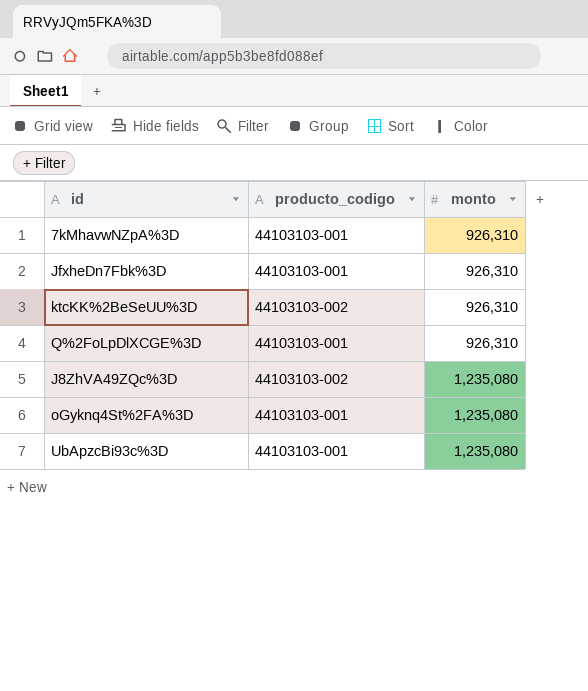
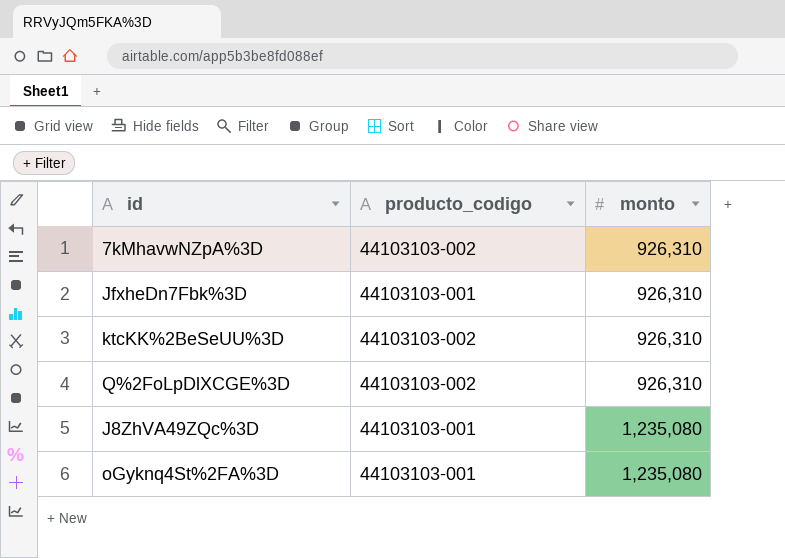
row UbApzcBi93c%3D: 44103103-001 | 1,235,080 -> none
7kMhavwNZpA%3D | producto_codigo: 44103103-001 -> 44103103-002
Q%2FoLpDlXCGE%3D | producto_codigo: 44103103-001 -> 44103103-002
J8ZhVA49ZQc%3D | producto_codigo: 44103103-002 -> 44103103-001

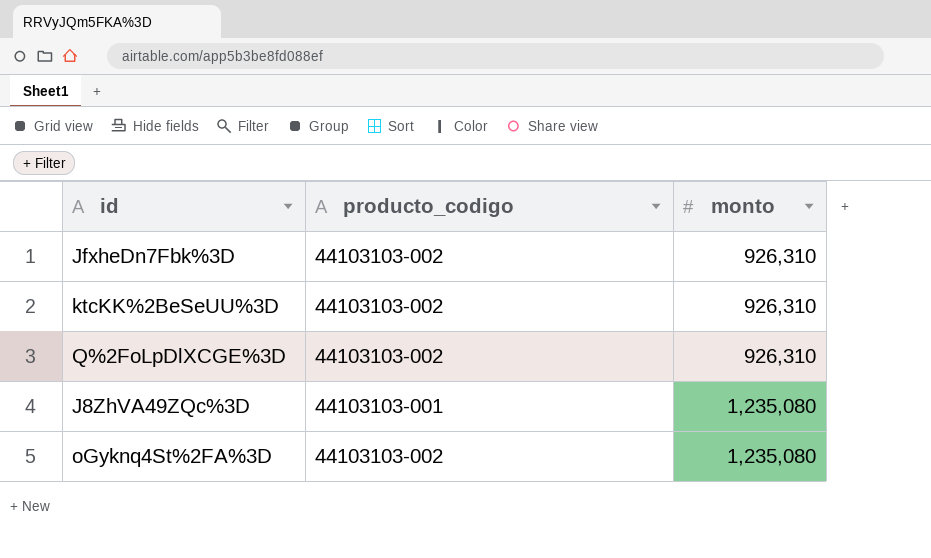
row 7kMhavwNZpA%3D: 44103103-002 | 926,310 -> none
JfxheDn7Fbk%3D | producto_codigo: 44103103-001 -> 44103103-002
oGyknq4St%2FA%3D | producto_codigo: 44103103-001 -> 44103103-002

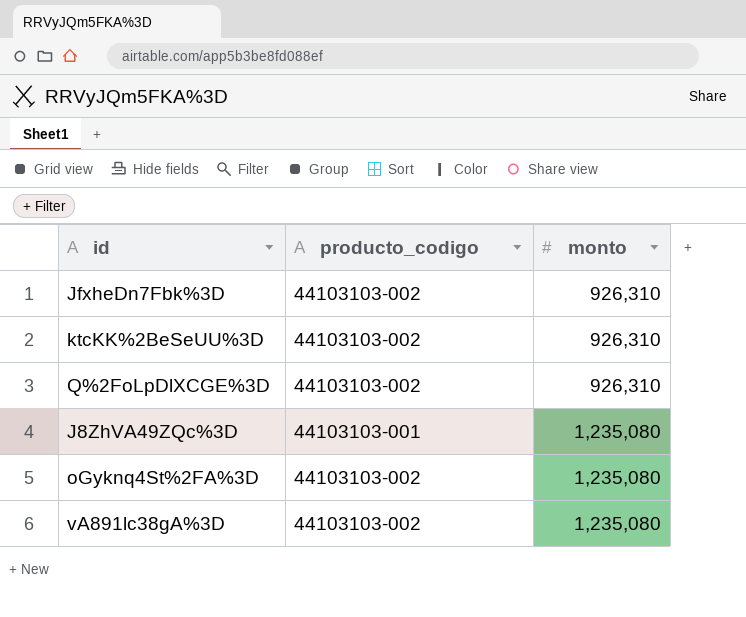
row vA891lc38gA%3D: none -> 44103103-002 | 1,235,080

